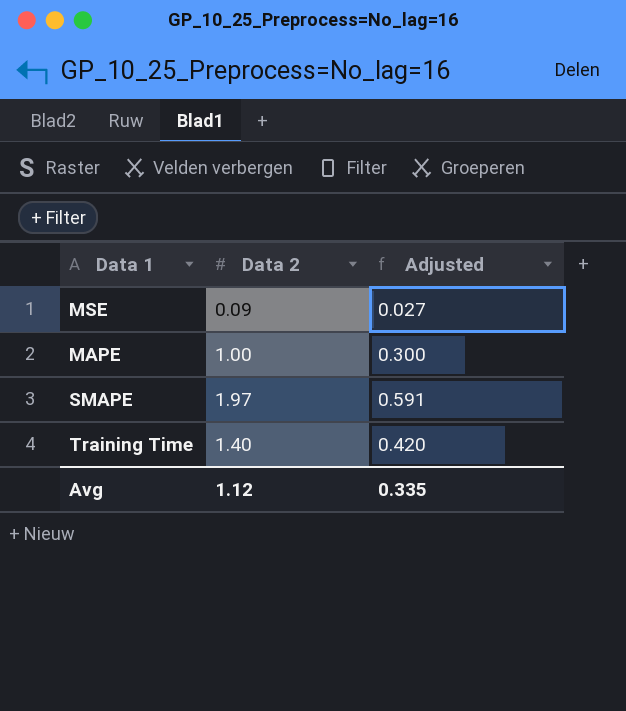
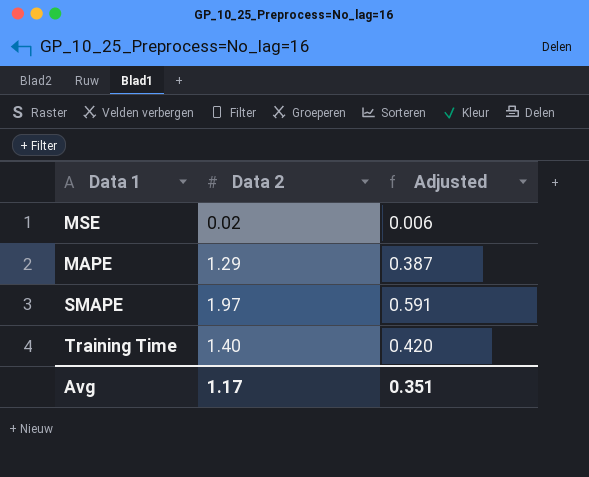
MSE | Data 2: 0.09 -> 0.02
MSE | Adjusted: 0.027 -> 0.006
MAPE | Data 2: 1.00 -> 1.29
MAPE | Adjusted: 0.300 -> 0.387
Avg | Data 2: 1.12 -> 1.17
Avg | Adjusted: 0.335 -> 0.351

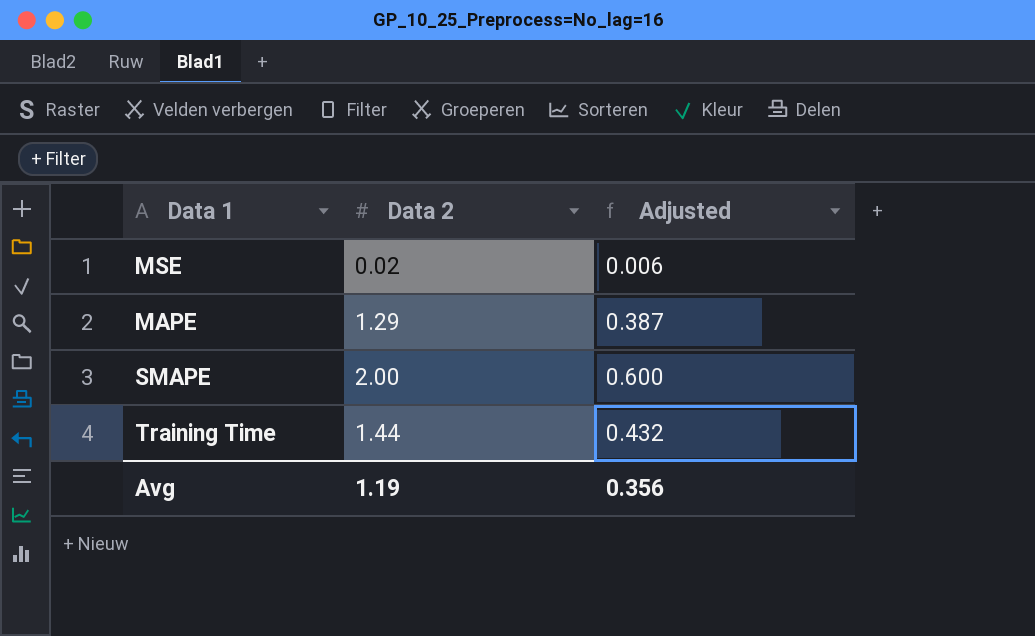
SMAPE | Data 2: 1.97 -> 2.00
SMAPE | Adjusted: 0.591 -> 0.600
Training Time | Data 2: 1.40 -> 1.44
Training Time | Adjusted: 0.420 -> 0.432
Avg | Data 2: 1.17 -> 1.19
Avg | Adjusted: 0.351 -> 0.356

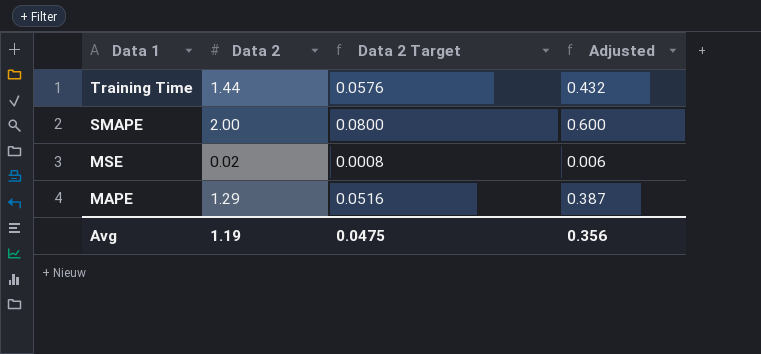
row order: none -> Data 1 descending
column Data 2 Target | formula: none -> [Data 2] * 0.04

